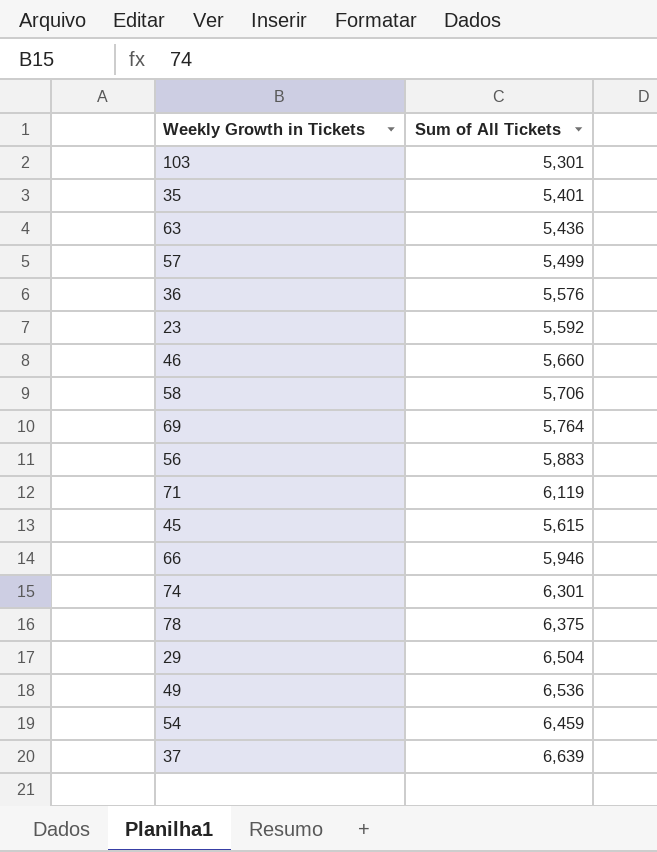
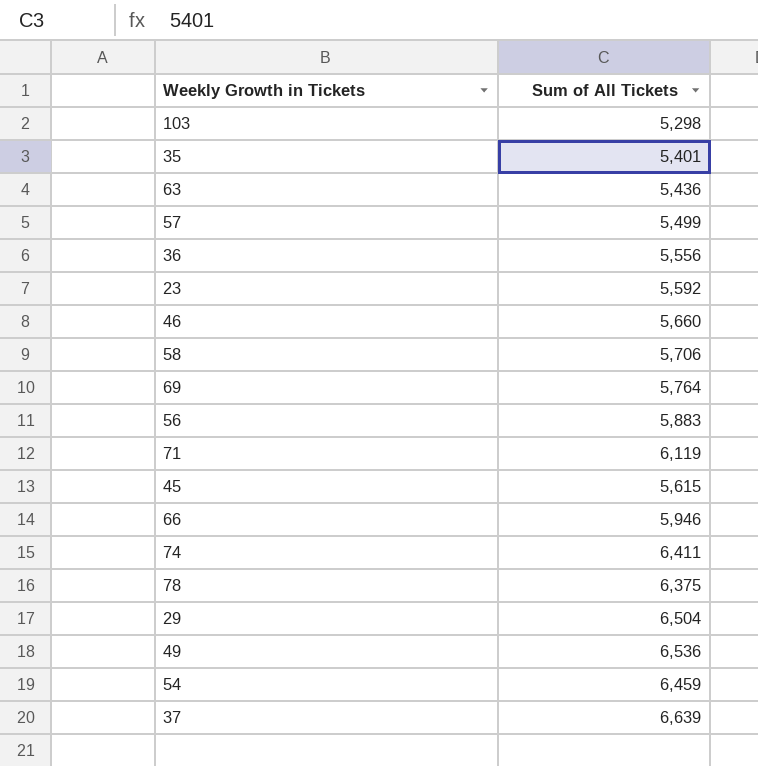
103 | Sum of All Tickets: 5,301 -> 5,298
36 | Sum of All Tickets: 5,576 -> 5,556
74 | Sum of All Tickets: 6,301 -> 6,411

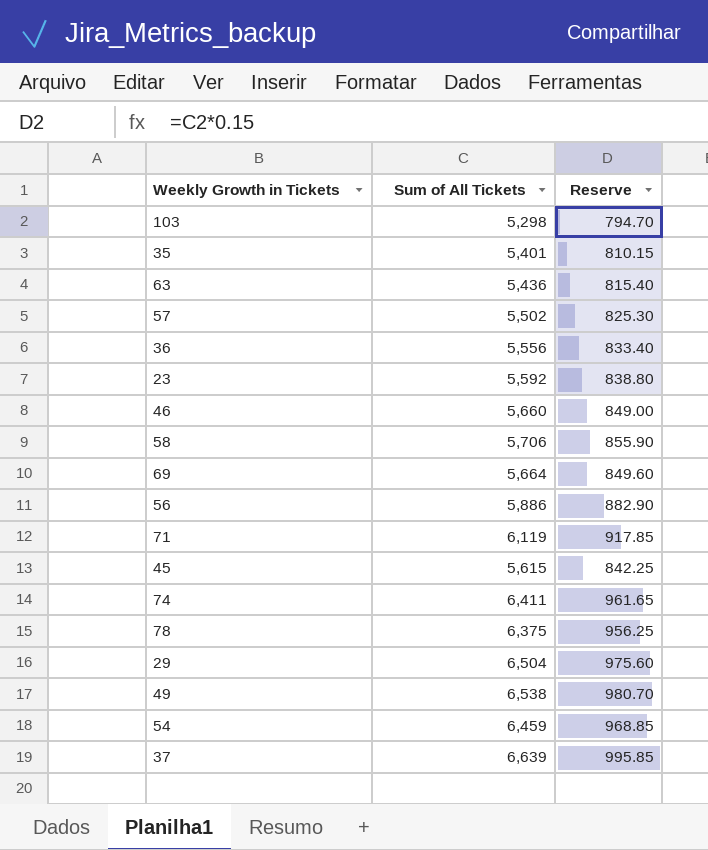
column Reserve | formula: none -> [Sum of All Tickets] * 0.15
row 66: 5,946 -> none
57 | Sum of All Tickets: 5,499 -> 5,502
69 | Sum of All Tickets: 5,764 -> 5,664
56 | Sum of All Tickets: 5,883 -> 5,886
49 | Sum of All Tickets: 6,536 -> 6,538

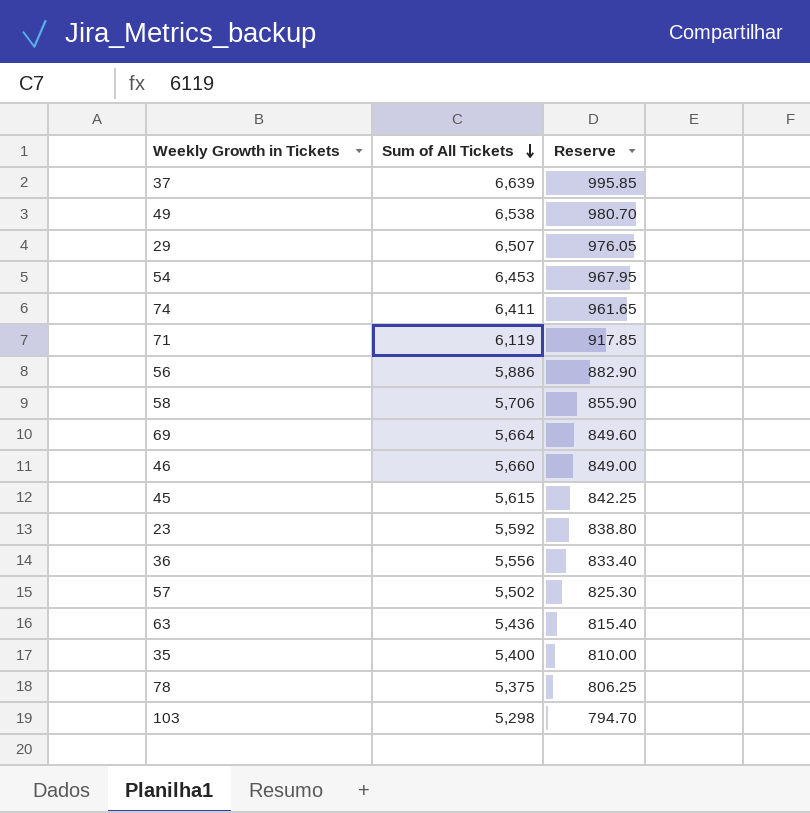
row order: none -> Sum of All Tickets descending
29 | Sum of All Tickets: 6,504 -> 6,507
29 | Reserve: 975.60 -> 976.05
54 | Sum of All Tickets: 6,459 -> 6,453
54 | Reserve: 968.85 -> 967.95
35 | Sum of All Tickets: 5,401 -> 5,400
35 | Reserve: 810.15 -> 810.00
78 | Sum of All Tickets: 6,375 -> 5,375
78 | Reserve: 956.25 -> 806.25

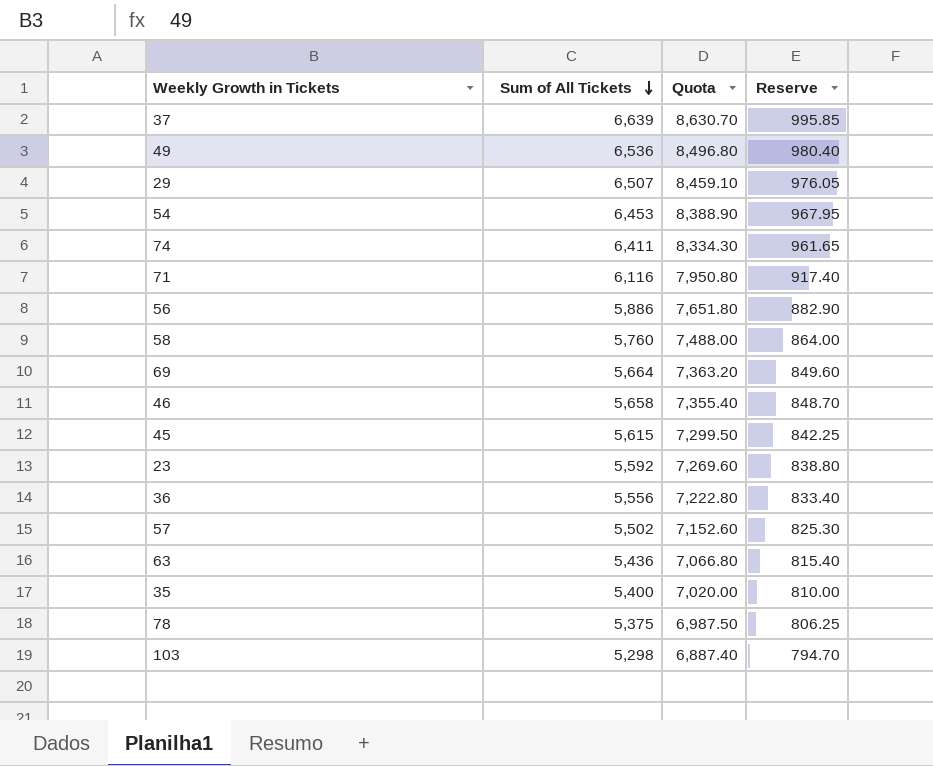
column Quota | formula: none -> [Sum of All Tickets] * 1.3
49 | Sum of All Tickets: 6,538 -> 6,536
49 | Reserve: 980.70 -> 980.40
71 | Sum of All Tickets: 6,119 -> 6,116
71 | Reserve: 917.85 -> 917.40
58 | Sum of All Tickets: 5,706 -> 5,760
58 | Reserve: 855.90 -> 864.00
46 | Sum of All Tickets: 5,660 -> 5,658
46 | Reserve: 849.00 -> 848.70

